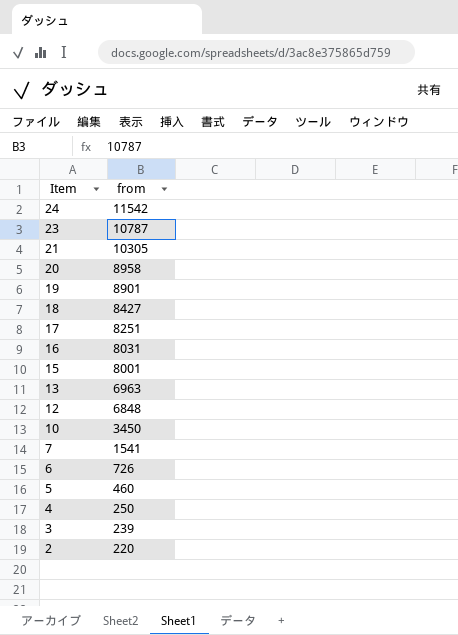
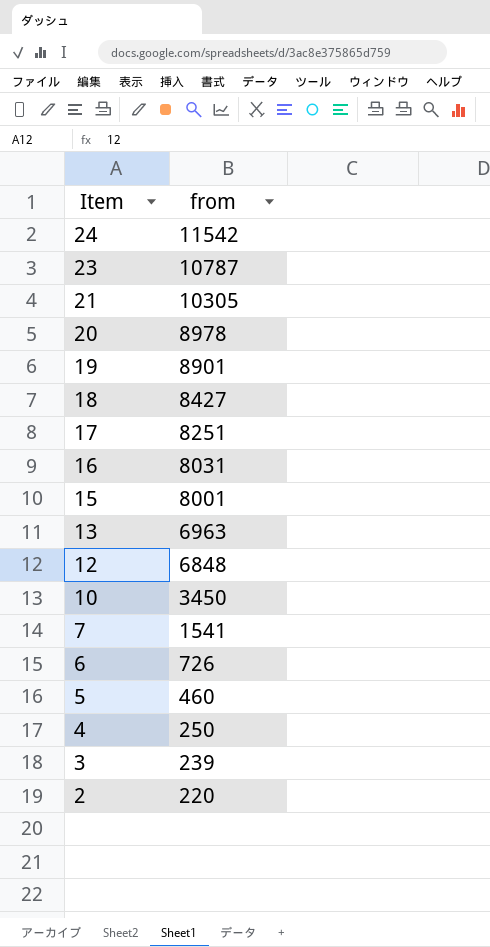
20 | from: 8958 -> 8978

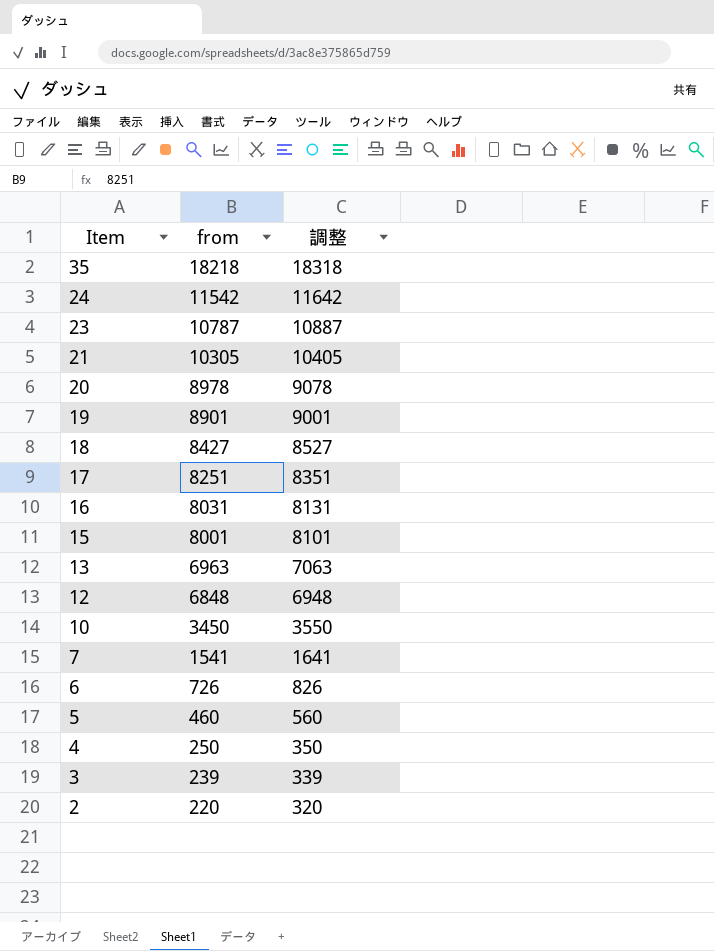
column 調整 | formula: none -> [from] + 100
row 35: none -> 18218 | 18318

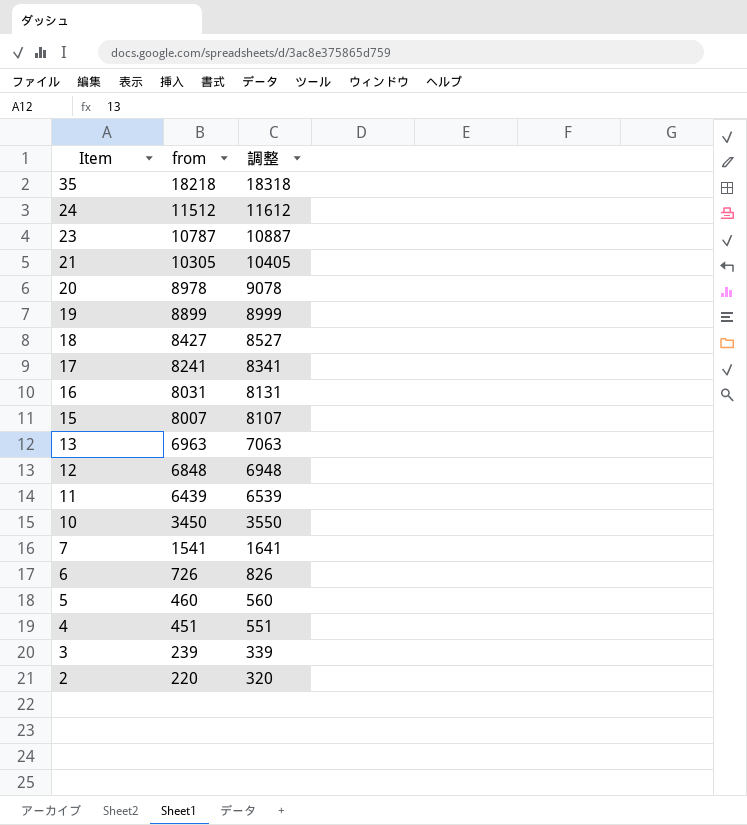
24 | from: 11542 -> 11512
24 | 調整: 11642 -> 11612
19 | from: 8901 -> 8899
19 | 調整: 9001 -> 8999
17 | from: 8251 -> 8241
17 | 調整: 8351 -> 8341
15 | from: 8001 -> 8007
15 | 調整: 8101 -> 8107
row 11: none -> 6439 | 6539
4 | from: 250 -> 451
4 | 調整: 350 -> 551

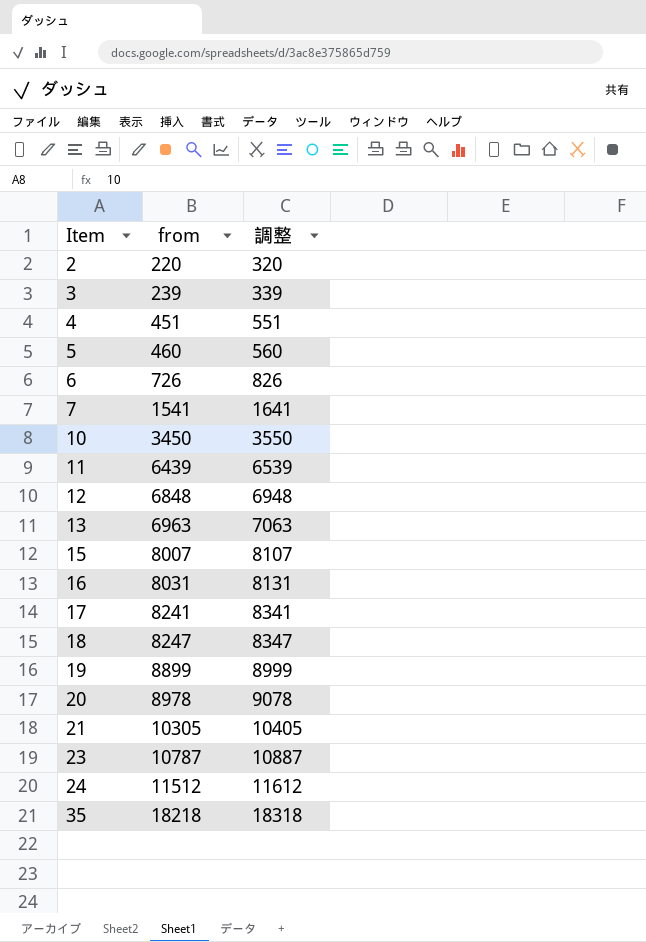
row order: Item descending -> Item ascending
18 | from: 8427 -> 8247
18 | 調整: 8527 -> 8347

